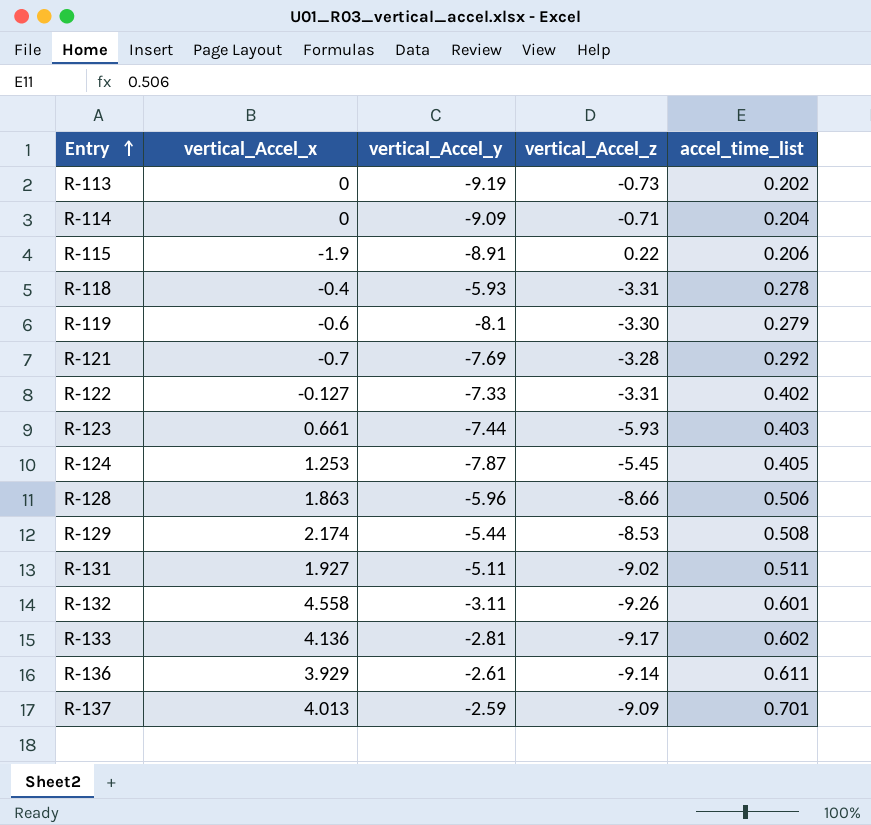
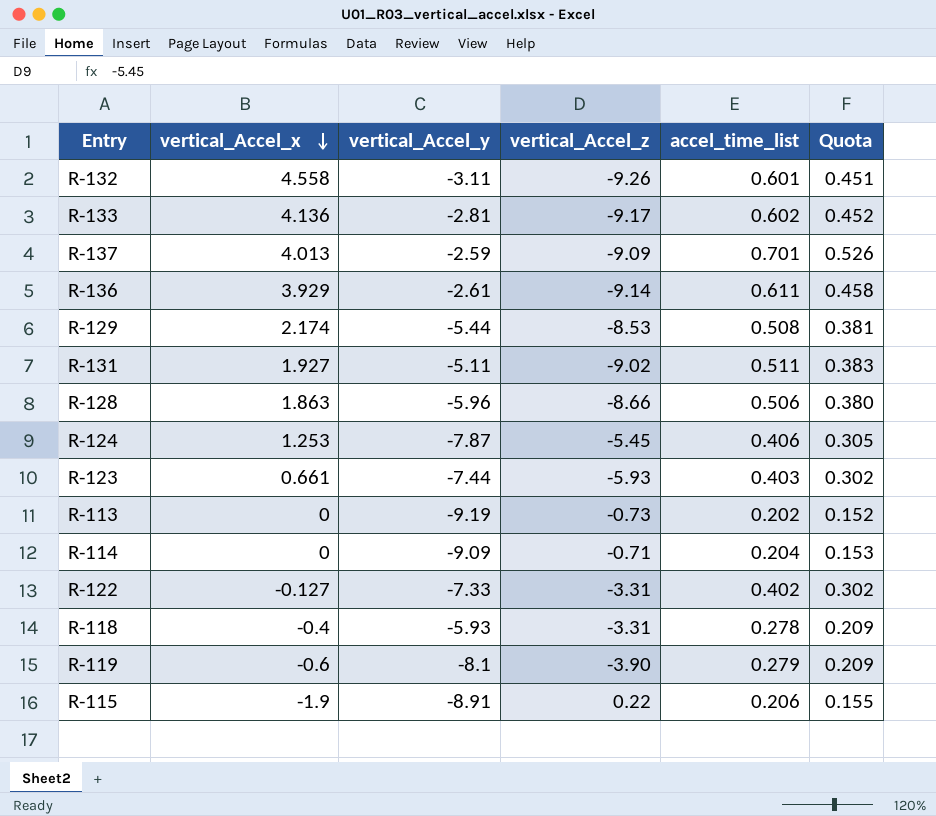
row order: Entry ascending -> vertical_Accel_x descending
column Quota | formula: none -> [accel_time_list] * 0.75
row R-121: -0.7 | -7.69 | -3.28 | 0.292 -> none
R-124 | accel_time_list: 0.405 -> 0.406
R-119 | vertical_Accel_z: -3.30 -> -3.90

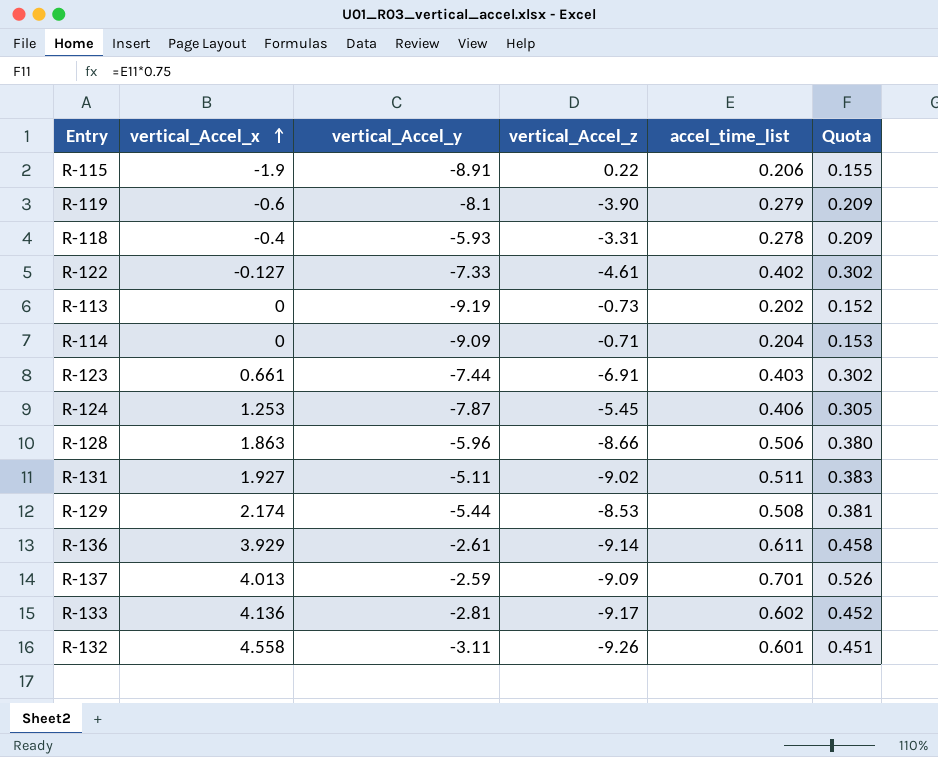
row order: vertical_Accel_x descending -> vertical_Accel_x ascending
R-122 | vertical_Accel_z: -3.31 -> -4.61
R-123 | vertical_Accel_z: -5.93 -> -6.91

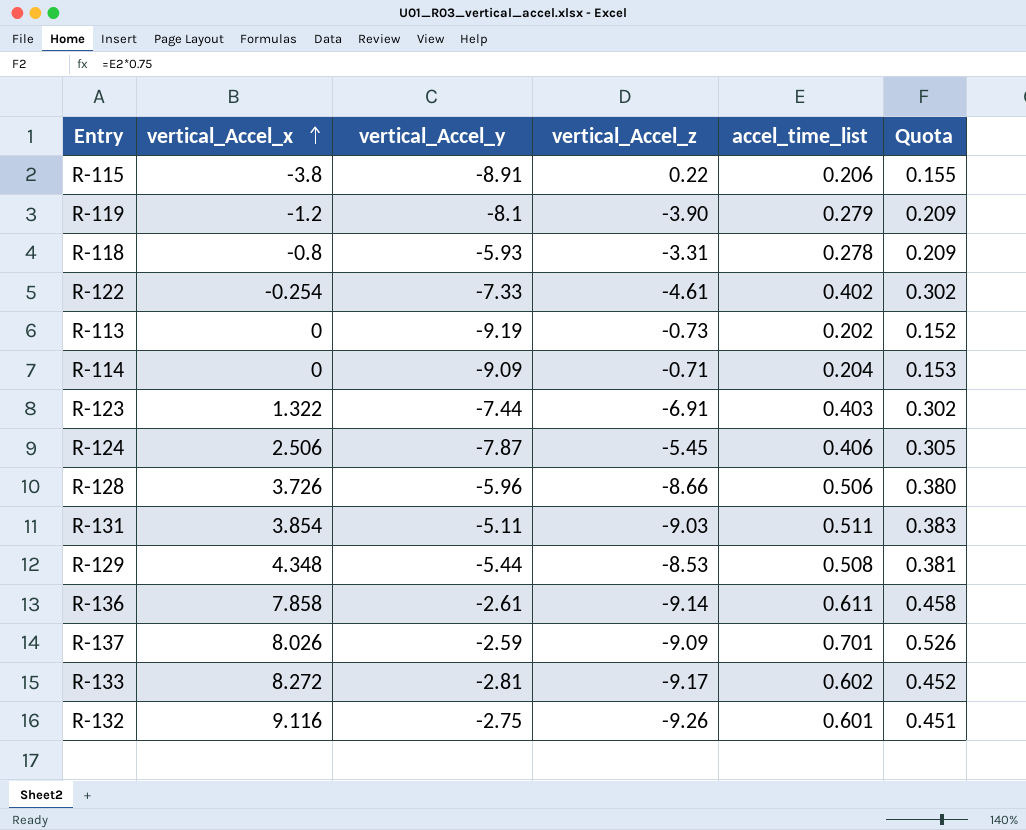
R-115 | vertical_Accel_x: -1.9 -> -3.8
R-119 | vertical_Accel_x: -0.6 -> -1.2
R-118 | vertical_Accel_x: -0.4 -> -0.8
R-122 | vertical_Accel_x: -0.127 -> -0.254
R-123 | vertical_Accel_x: 0.661 -> 1.322
R-124 | vertical_Accel_x: 1.253 -> 2.506
R-128 | vertical_Accel_x: 1.863 -> 3.726
R-131 | vertical_Accel_x: 1.927 -> 3.854
R-131 | vertical_Accel_z: -9.02 -> -9.03
R-129 | vertical_Accel_x: 2.174 -> 4.348
R-136 | vertical_Accel_x: 3.929 -> 7.858
R-137 | vertical_Accel_x: 4.013 -> 8.026
R-133 | vertical_Accel_x: 4.136 -> 8.272
R-132 | vertical_Accel_x: 4.558 -> 9.116
R-132 | vertical_Accel_y: -3.11 -> -2.75

